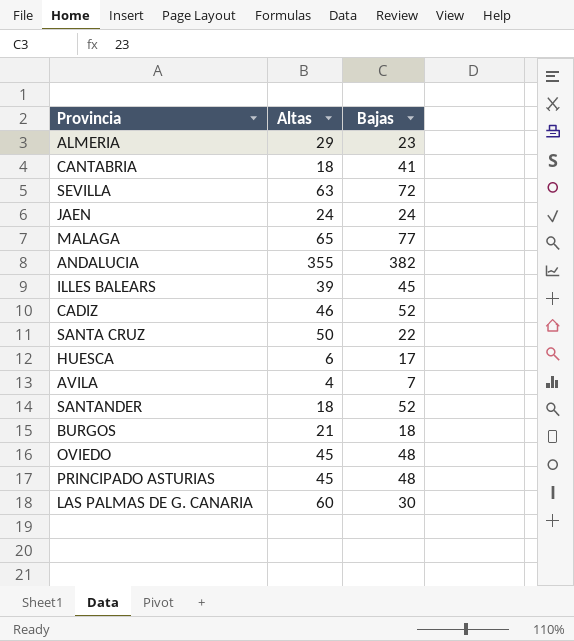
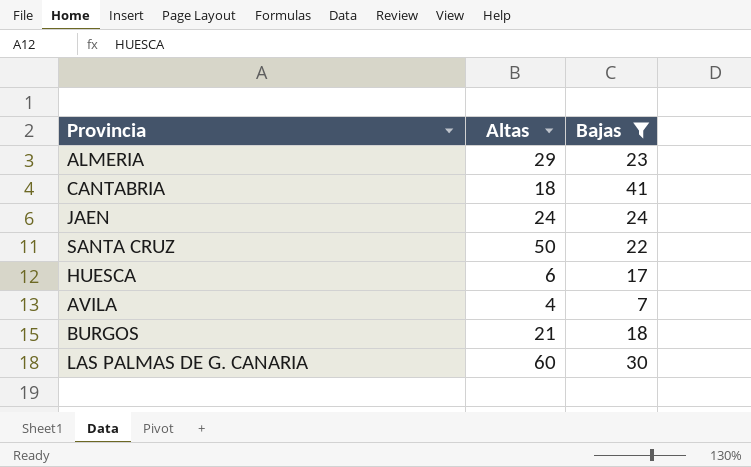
filter: none -> Bajas <= 41

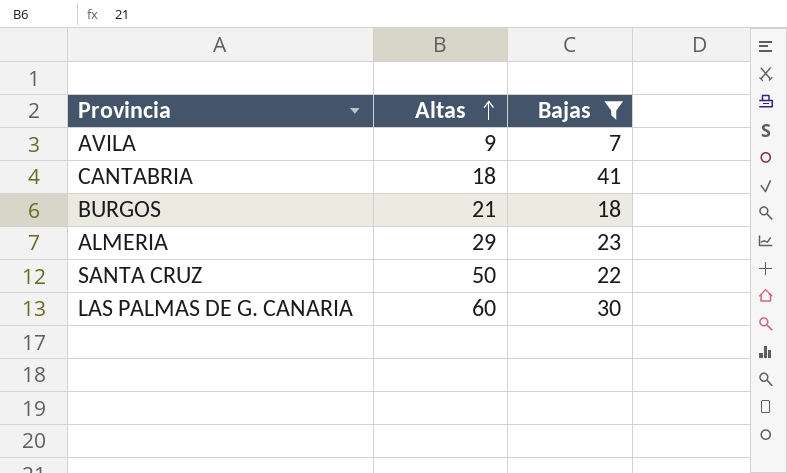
row order: none -> Altas ascending
row JAEN: 24 | 24 -> none
row HUESCA: 6 | 17 -> none
AVILA | Altas: 4 -> 9

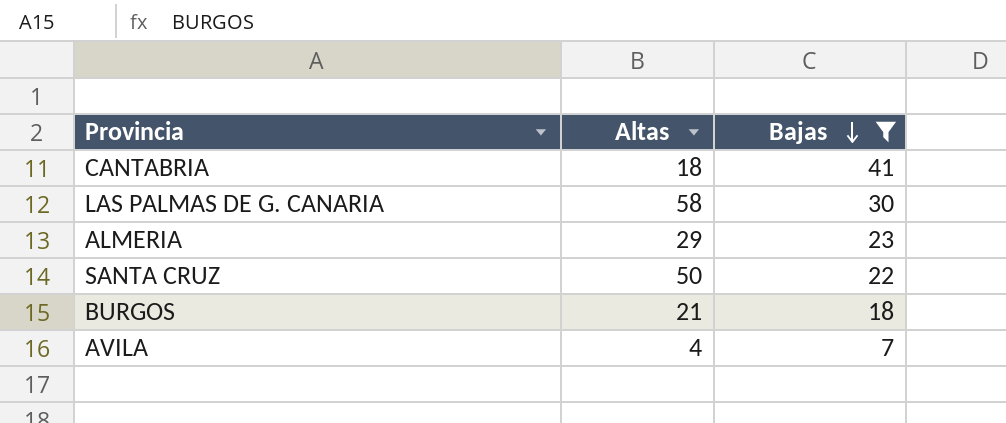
row order: Altas ascending -> Bajas descending
LAS PALMAS DE G. CANARIA | Altas: 60 -> 58
AVILA | Altas: 9 -> 4

